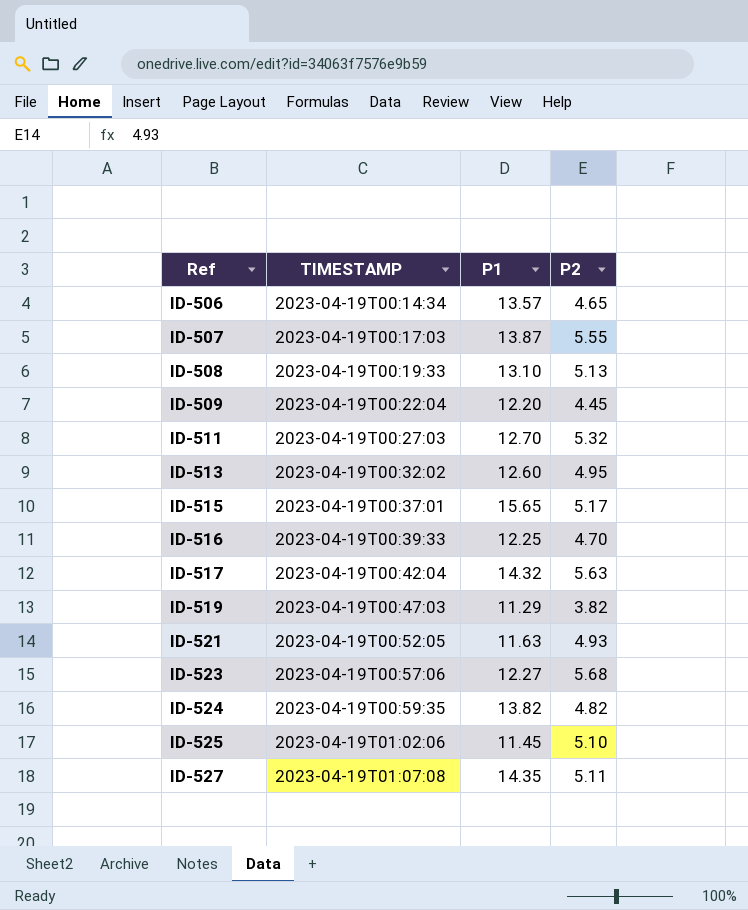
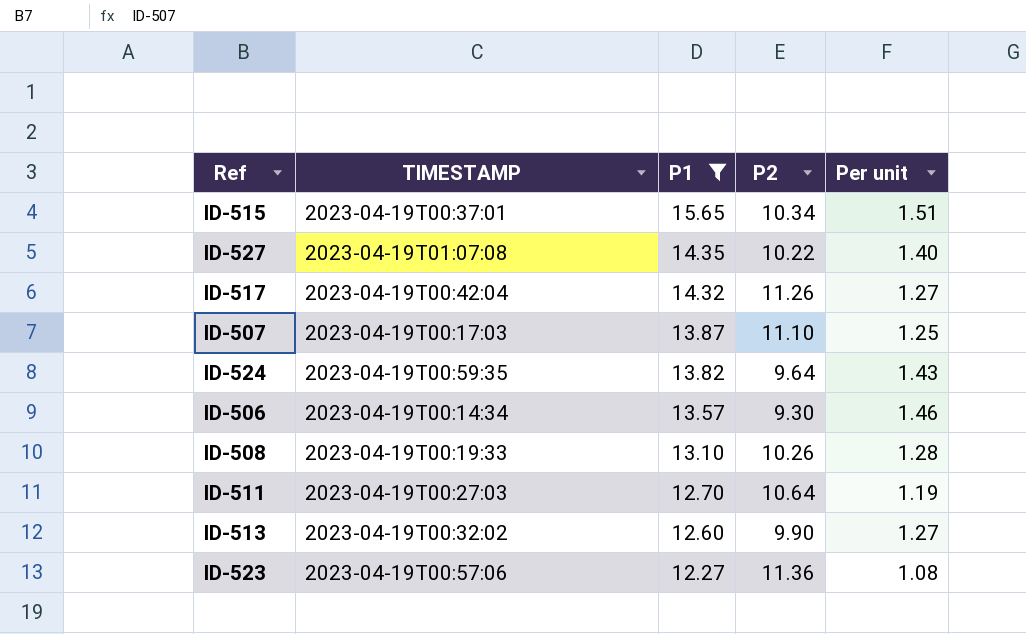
filter: none -> P1 >= 12.27
row order: Ref ascending -> P1 descending
column Per unit | formula: none -> [P1] / [P2]
ID-515 | P2: 5.17 -> 10.34
ID-527 | P2: 5.11 -> 10.22
ID-517 | P2: 5.63 -> 11.26
ID-507 | P2: 5.55 -> 11.10
ID-524 | P2: 4.82 -> 9.64
ID-506 | P2: 4.65 -> 9.30
ID-508 | P2: 5.13 -> 10.26
ID-511 | P2: 5.32 -> 10.64
ID-513 | P2: 4.95 -> 9.90
ID-523 | P2: 5.68 -> 11.36

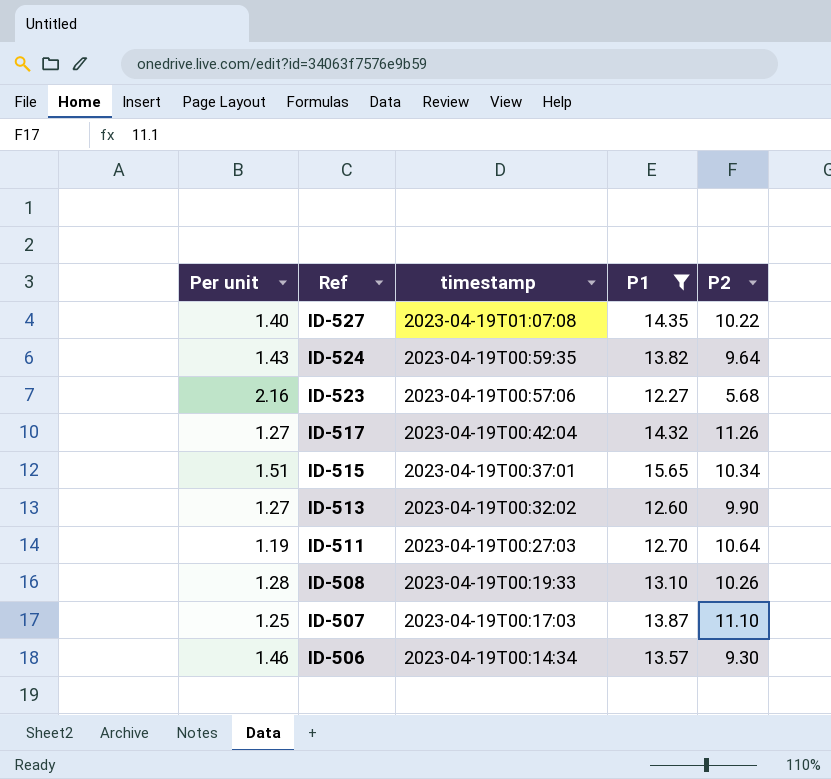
row order: P1 descending -> Ref descending
column Per unit | position: 5 -> 1
column name: TIMESTAMP -> timestamp
ID-523 | Per unit: 1.08 -> 2.16
ID-523 | P2: 11.36 -> 5.68

